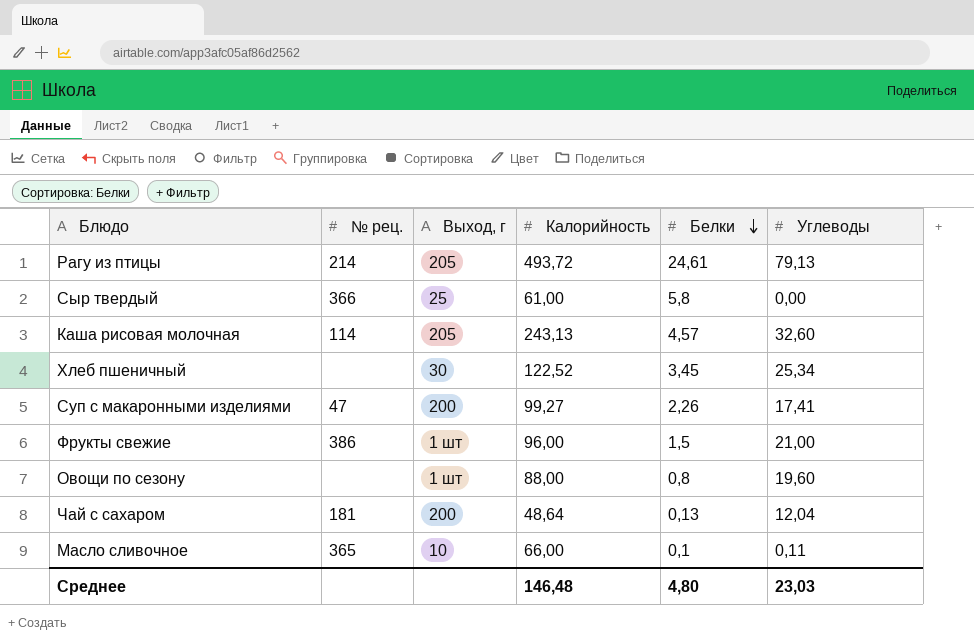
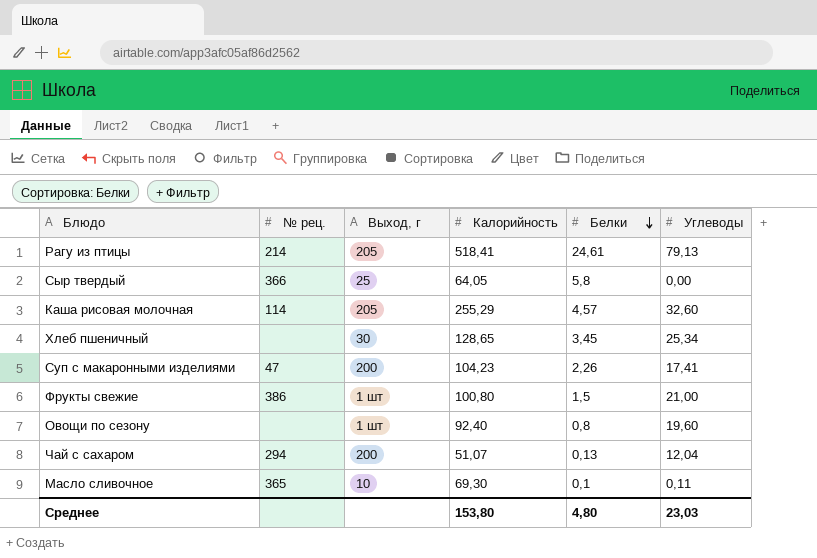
Рагу из птицы | Калорийность: 493,72 -> 518,41
Сыр твердый | Калорийность: 61,00 -> 64,05
Каша рисовая молочная | Калорийность: 243,13 -> 255,29
Хлеб пшеничный | Калорийность: 122,52 -> 128,65
Суп с макаронными изделиями | Калорийность: 99,27 -> 104,23
Фрукты свежие | Калорийность: 96,00 -> 100,80
Овощи по сезону | Калорийность: 88,00 -> 92,40
Чай с сахаром | № рец.: 181 -> 294
Чай с сахаром | Калорийность: 48,64 -> 51,07
Масло сливочное | Калорийность: 66,00 -> 69,30
Среднее | Калорийность: 146,48 -> 153,80

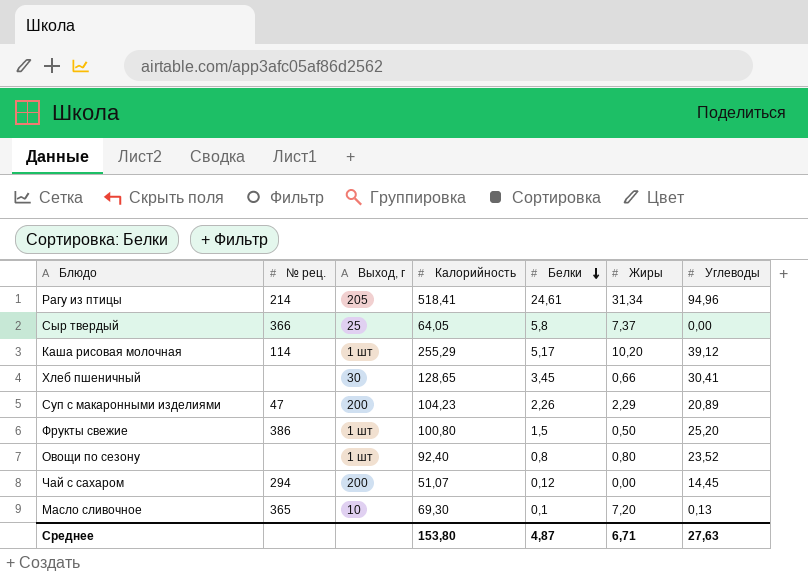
column Жиры | position: none -> 6
Рагу из птицы | Углеводы: 79,13 -> 94,96
Каша рисовая молочная | Выход, г: 205 -> 1 шт
Каша рисовая молочная | Белки: 4,57 -> 5,17
Каша рисовая молочная | Углеводы: 32,60 -> 39,12
Хлеб пшеничный | Углеводы: 25,34 -> 30,41
Суп с макаронными изделиями | Углеводы: 17,41 -> 20,89
Фрукты свежие | Углеводы: 21,00 -> 25,20
Овощи по сезону | Углеводы: 19,60 -> 23,52
Чай с сахаром | Белки: 0,13 -> 0,12
Чай с сахаром | Углеводы: 12,04 -> 14,45
Масло сливочное | Углеводы: 0,11 -> 0,13
Среднее | Белки: 4,80 -> 4,87
Среднее | Углеводы: 23,03 -> 27,63

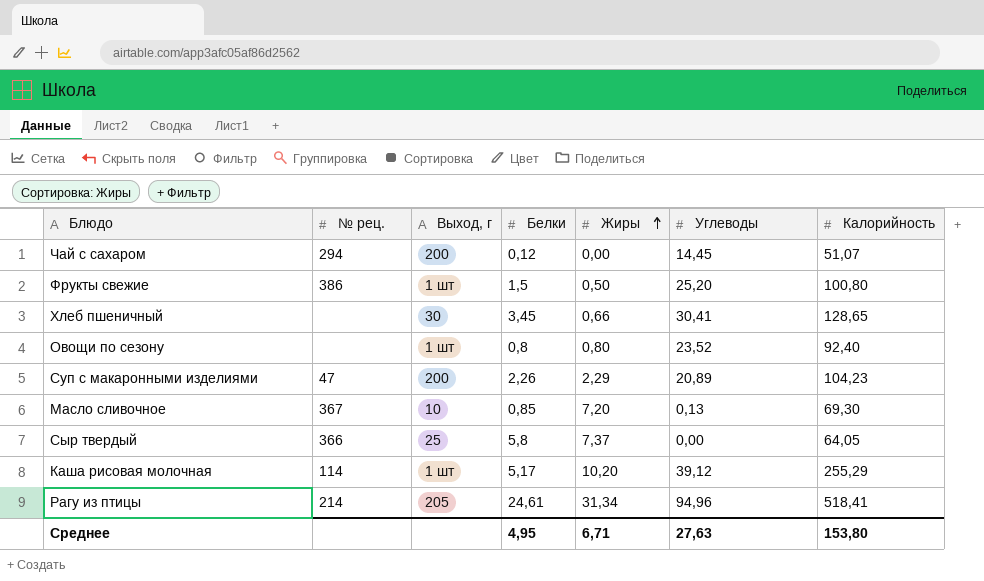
row order: Белки descending -> Жиры ascending
column Калорийность | position: 4 -> 7
Масло сливочное | № рец.: 365 -> 367
Масло сливочное | Белки: 0,1 -> 0,85
Среднее | Белки: 4,87 -> 4,95

